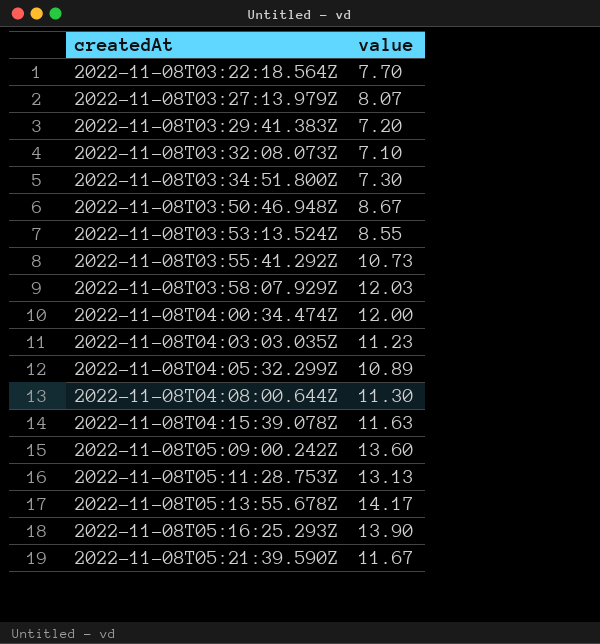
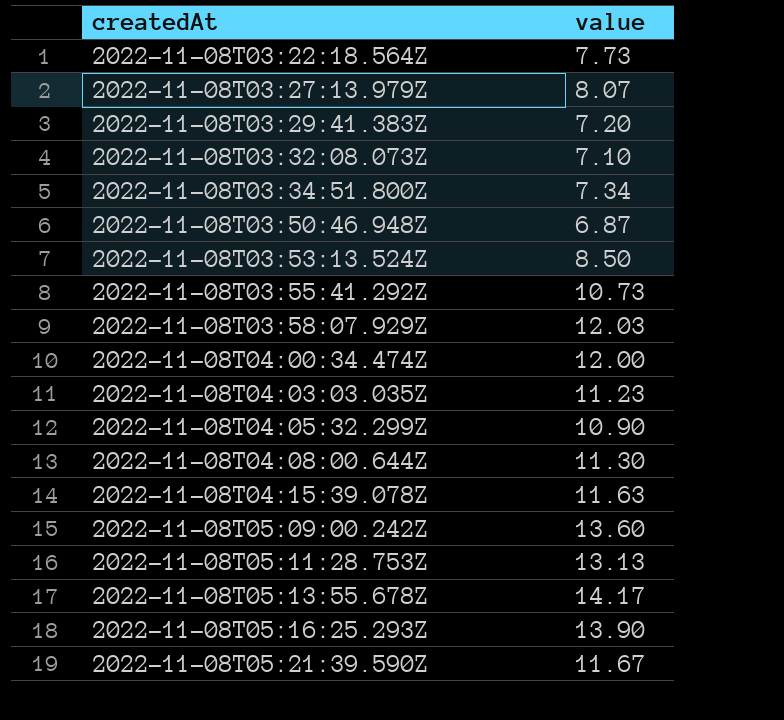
2022-11-08T03:22:18.564Z | value: 7.70 -> 7.73
2022-11-08T03:34:51.800Z | value: 7.30 -> 7.34
2022-11-08T03:50:46.948Z | value: 8.67 -> 6.87
2022-11-08T03:53:13.524Z | value: 8.55 -> 8.50
2022-11-08T04:05:32.299Z | value: 10.89 -> 10.90

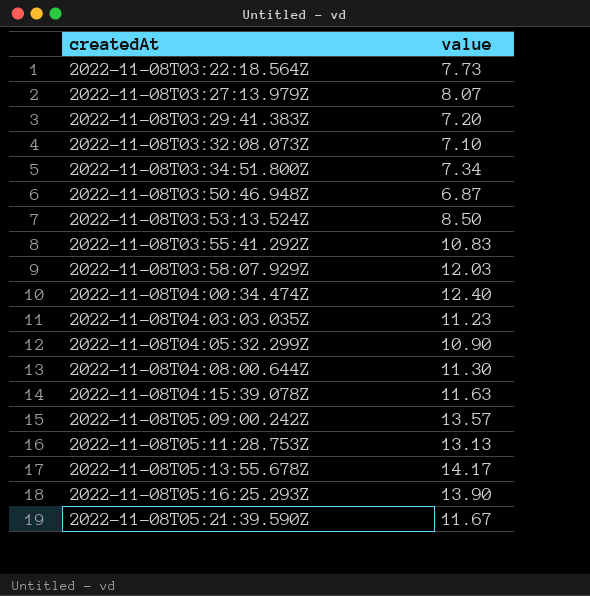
2022-11-08T03:55:41.292Z | value: 10.73 -> 10.83
2022-11-08T04:00:34.474Z | value: 12.00 -> 12.40
2022-11-08T05:09:00.242Z | value: 13.60 -> 13.57

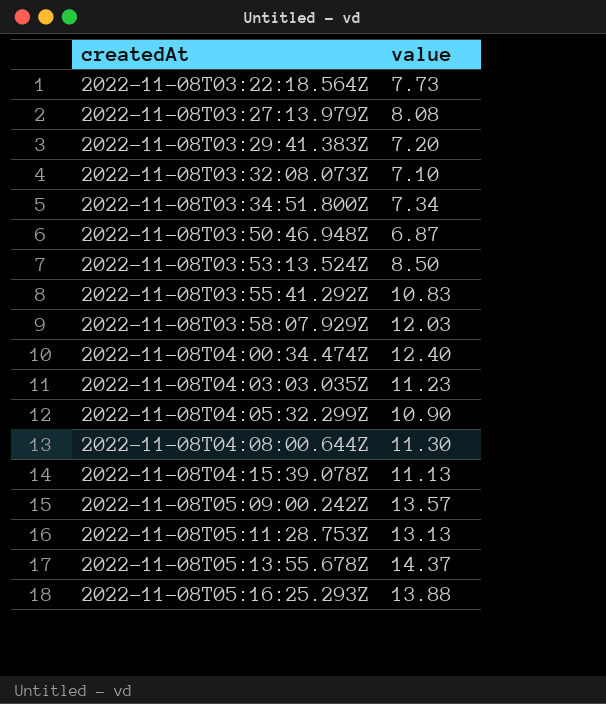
row 2022-11-08T05:21:39.590Z: 11.67 -> none
2022-11-08T03:27:13.979Z | value: 8.07 -> 8.08
2022-11-08T04:15:39.078Z | value: 11.63 -> 11.13
2022-11-08T05:13:55.678Z | value: 14.17 -> 14.37
2022-11-08T05:16:25.293Z | value: 13.90 -> 13.88

